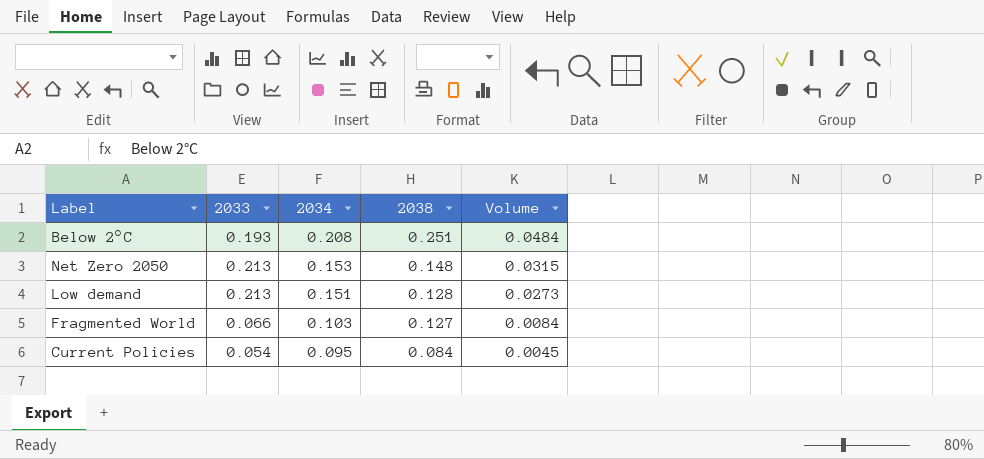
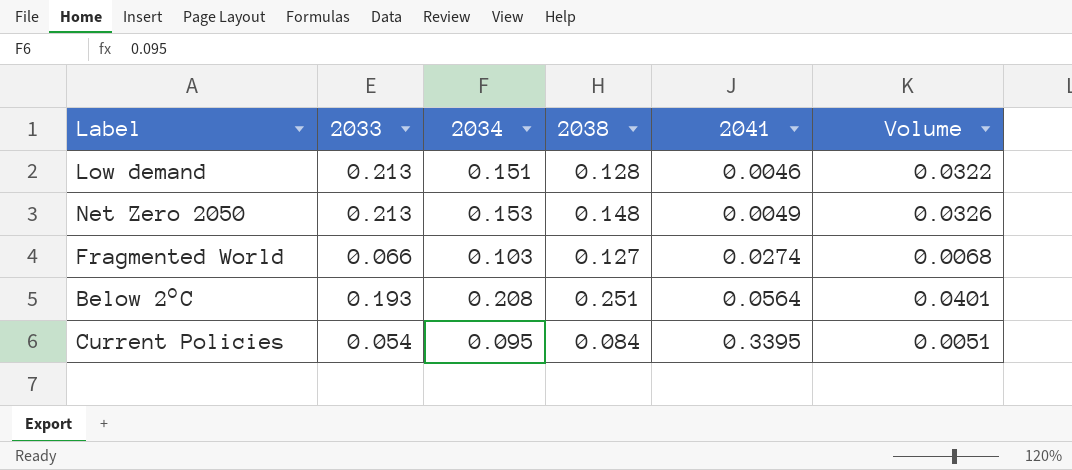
row order: 2034 descending -> 2041 ascending
column 2041 | position: none -> 5
column Volume | formula: [2033] * [2038] -> [2033] * [2034]

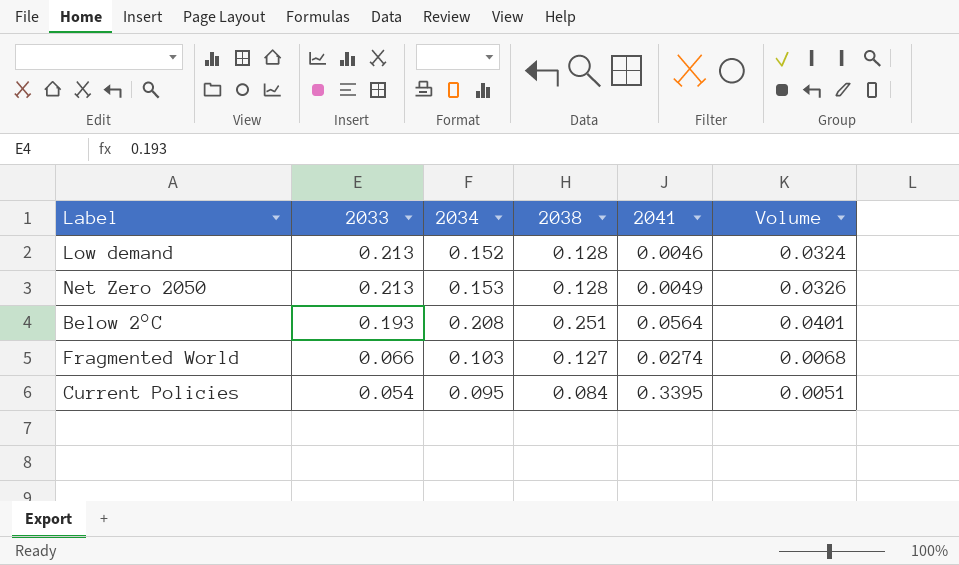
row order: 2041 ascending -> 2033 descending
Low demand | 2034: 0.151 -> 0.152
Low demand | Volume: 0.0322 -> 0.0324
Net Zero 2050 | 2038: 0.148 -> 0.128

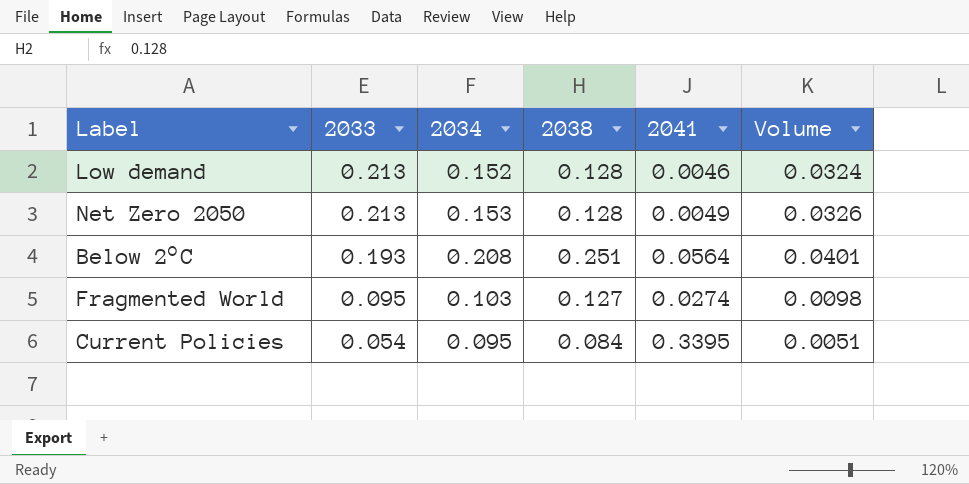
Fragmented World | 2033: 0.066 -> 0.095
Fragmented World | Volume: 0.0068 -> 0.0098

